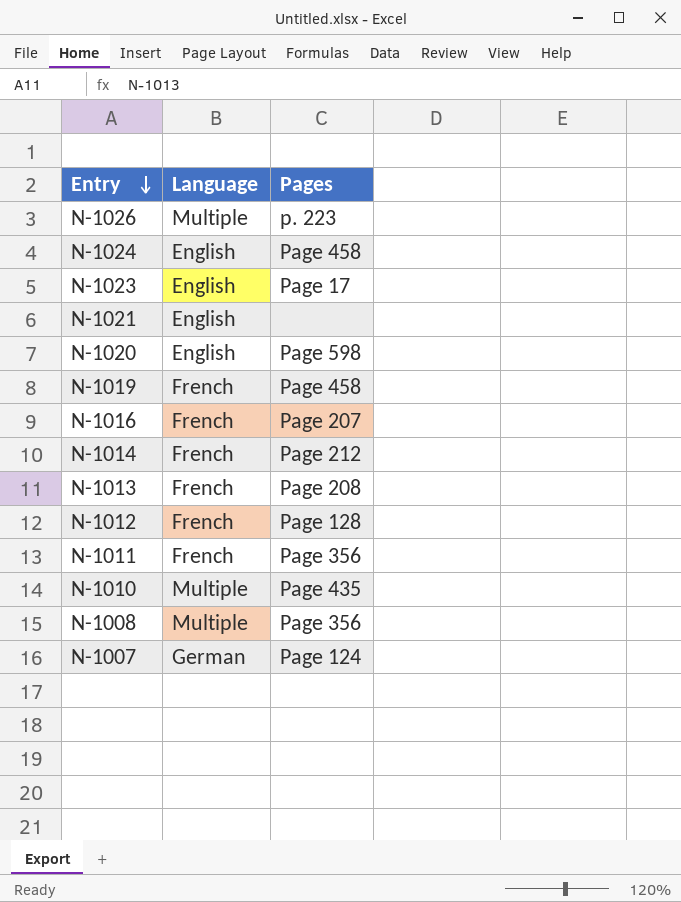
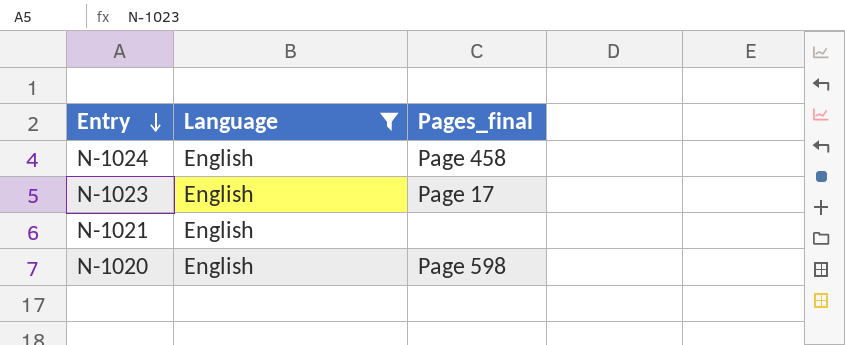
filter: none -> Language = English
column name: Pages -> Pages_final

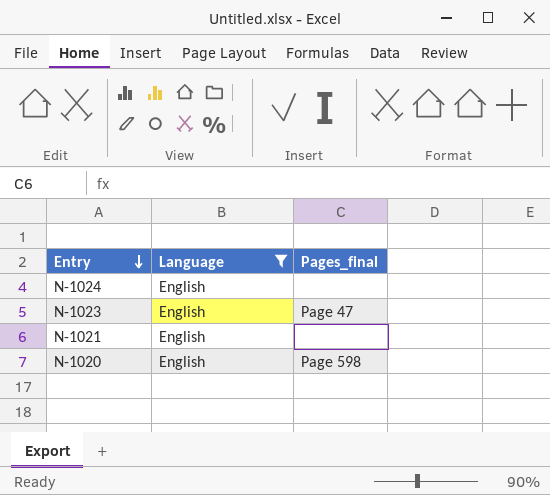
N-1024 | Pages_final: Page 458 -> none
N-1023 | Pages_final: Page 17 -> Page 47

